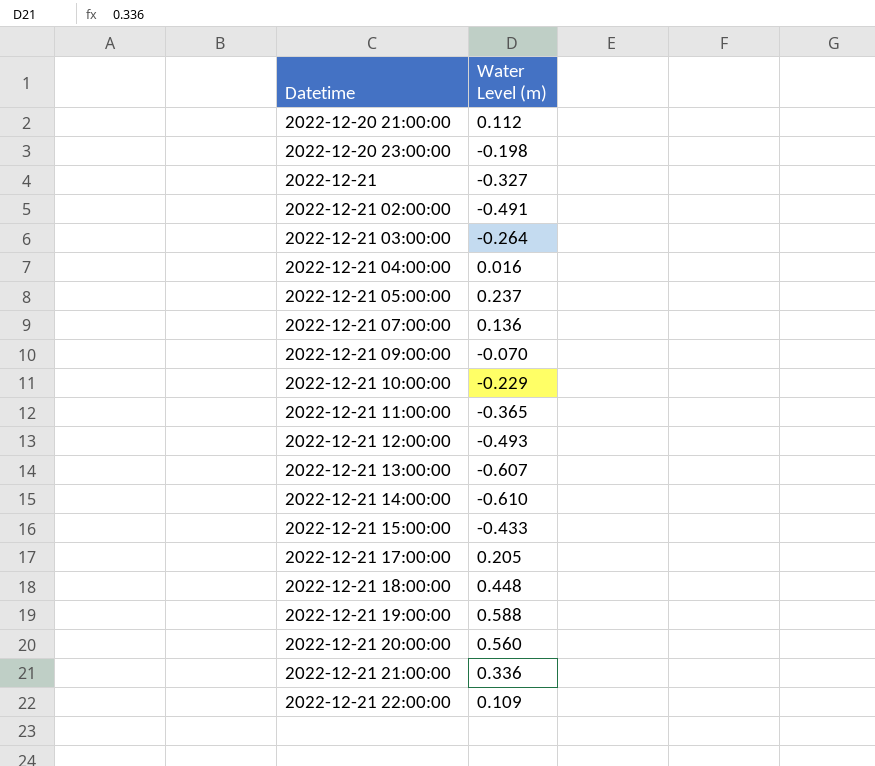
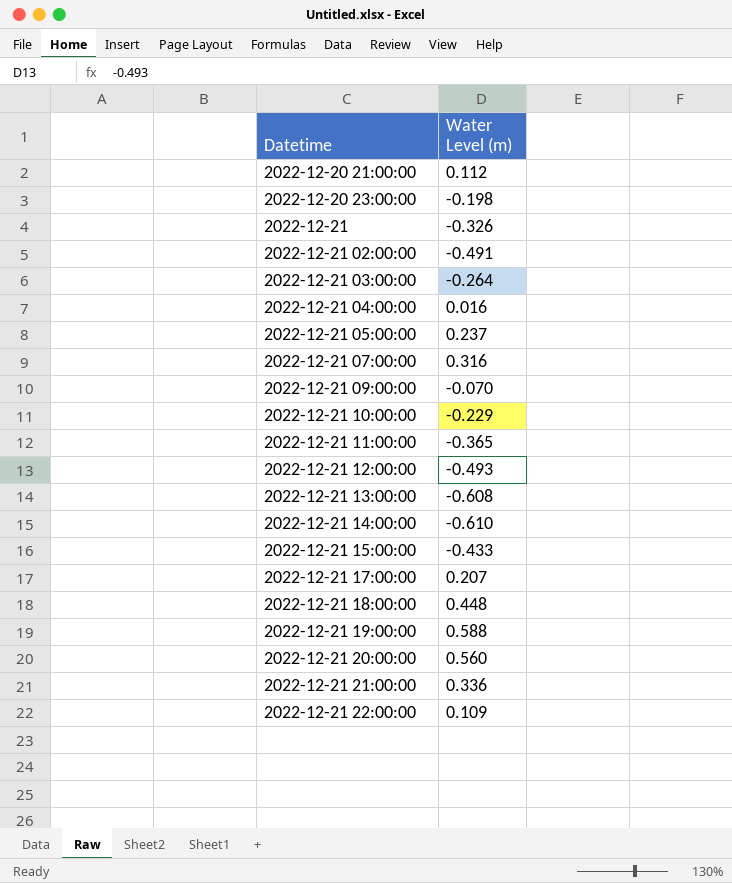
2022-12-21 | Water Level (m): -0.327 -> -0.326
2022-12-21 07:00:00 | Water Level (m): 0.136 -> 0.316
2022-12-21 13:00:00 | Water Level (m): -0.607 -> -0.608
2022-12-21 17:00:00 | Water Level (m): 0.205 -> 0.207

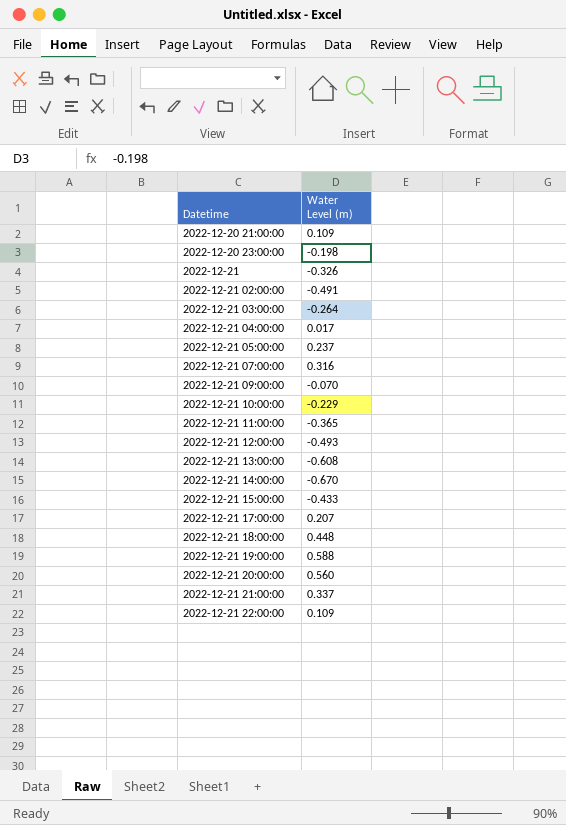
2022-12-20 21:00:00 | Water Level (m): 0.112 -> 0.109
2022-12-21 04:00:00 | Water Level (m): 0.016 -> 0.017
2022-12-21 14:00:00 | Water Level (m): -0.610 -> -0.670
2022-12-21 21:00:00 | Water Level (m): 0.336 -> 0.337

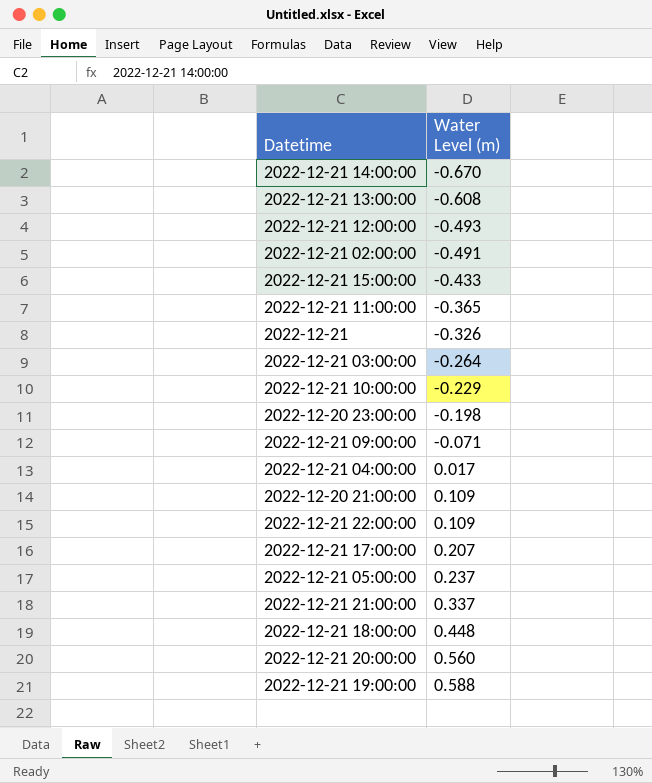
row order: Datetime ascending -> Water Level (m) ascending
row 2022-12-21 07:00:00: 0.316 -> none
2022-12-21 09:00:00 | Water Level (m): -0.070 -> -0.071

